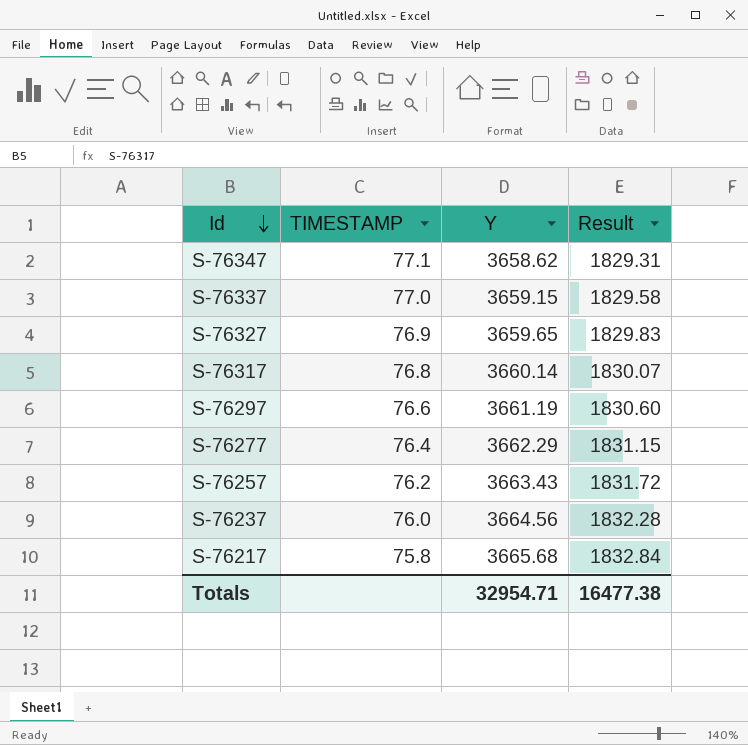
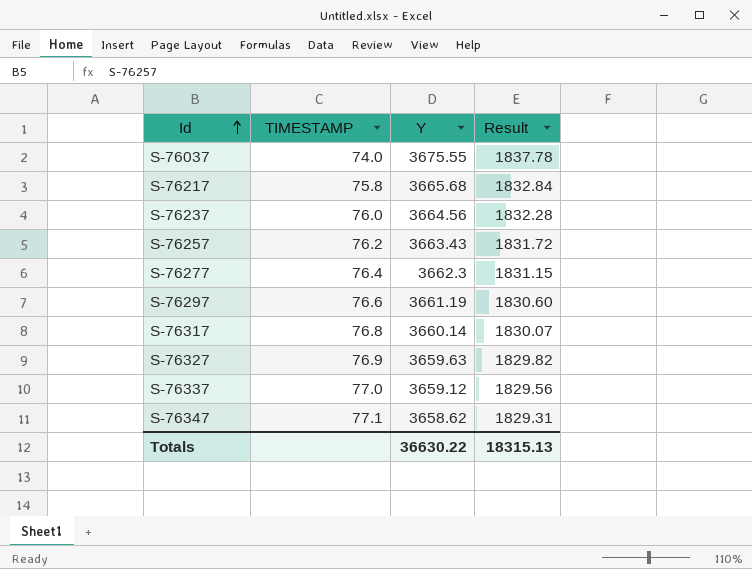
row order: Id descending -> Id ascending
row S-76037: none -> 74.0 | 3675.55 | 1837.78
S-76277 | Y: 3662.29 -> 3662.3
S-76327 | Y: 3659.65 -> 3659.63
S-76327 | Result: 1829.83 -> 1829.82
S-76337 | Y: 3659.15 -> 3659.12
S-76337 | Result: 1829.58 -> 1829.56
Totals | Y: 32954.71 -> 36630.22
Totals | Result: 16477.38 -> 18315.13

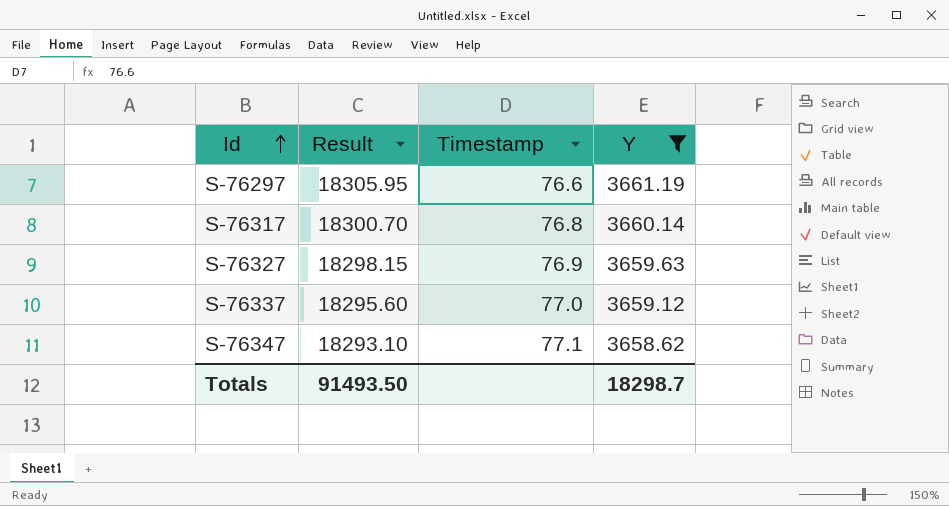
filter: none -> Y <= 3661.19
column Result | formula: [Y] * 0.5 -> [Y] * 5
column Result | position: 4 -> 2
column name: TIMESTAMP -> Timestamp
Totals | Result: 18315.13 -> 91493.50
Totals | Y: 36630.22 -> 18298.7

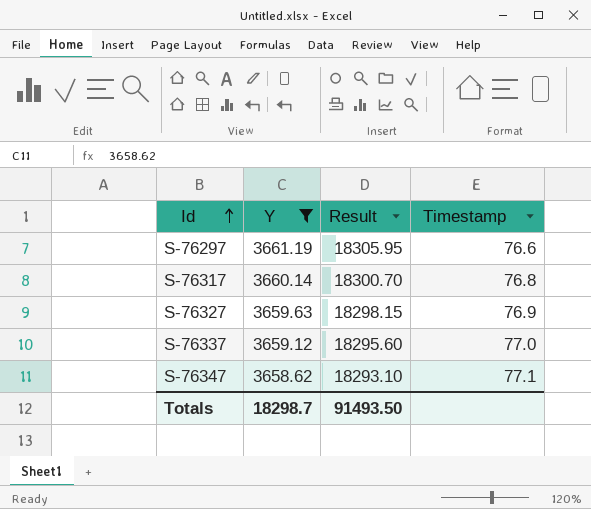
column Y | position: 4 -> 2

